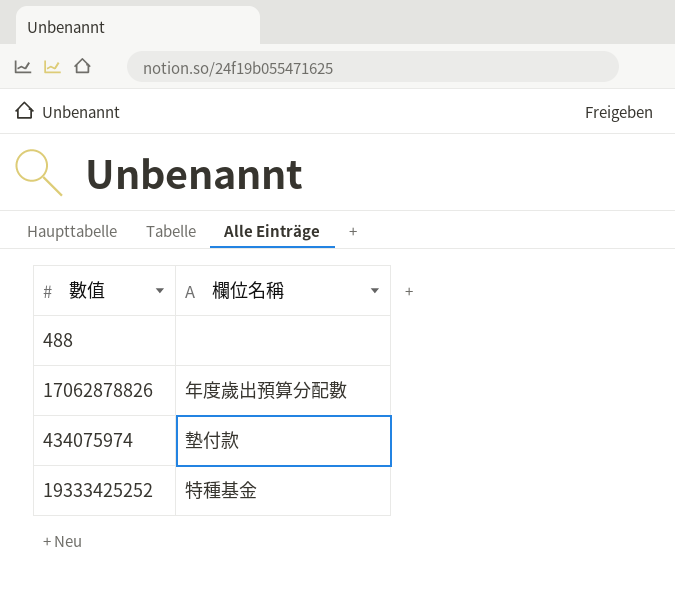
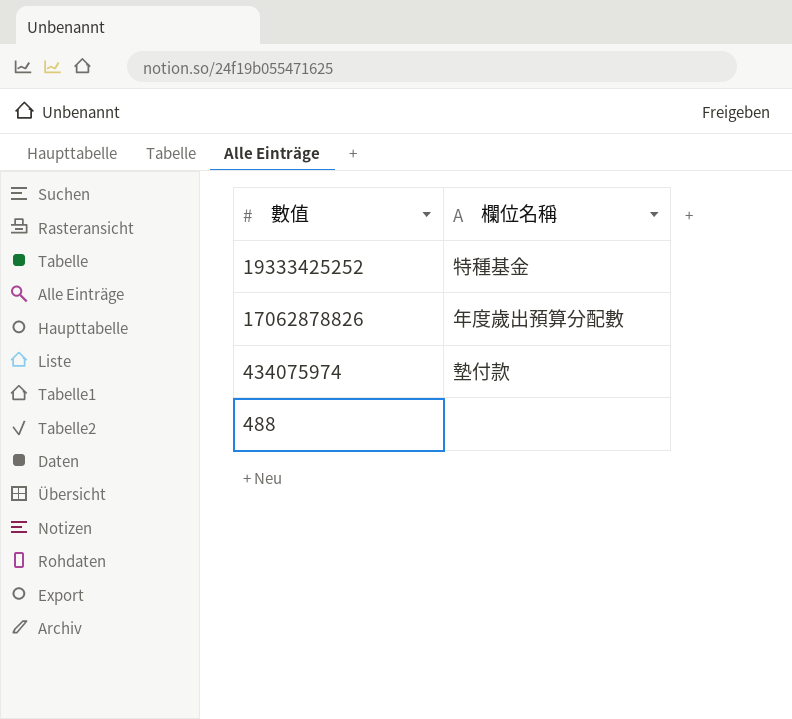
row order: none -> 數值 descending

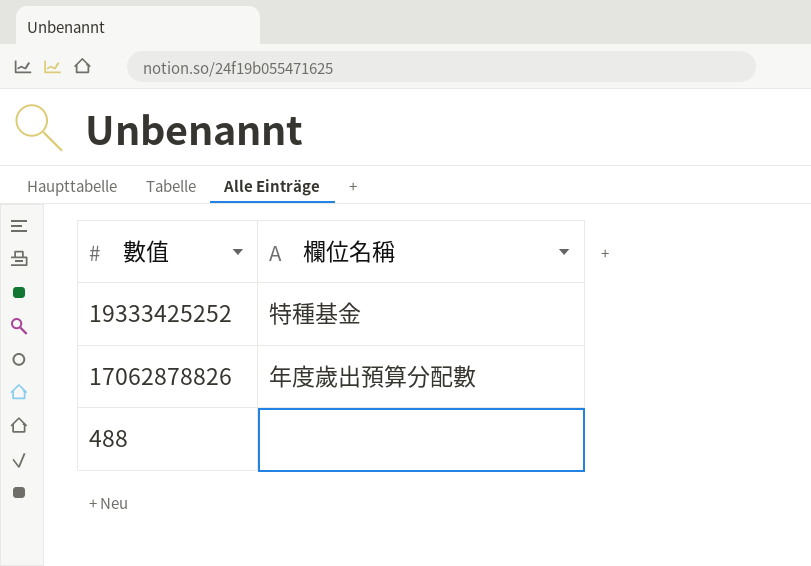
row 434075974: 墊付款 -> none

